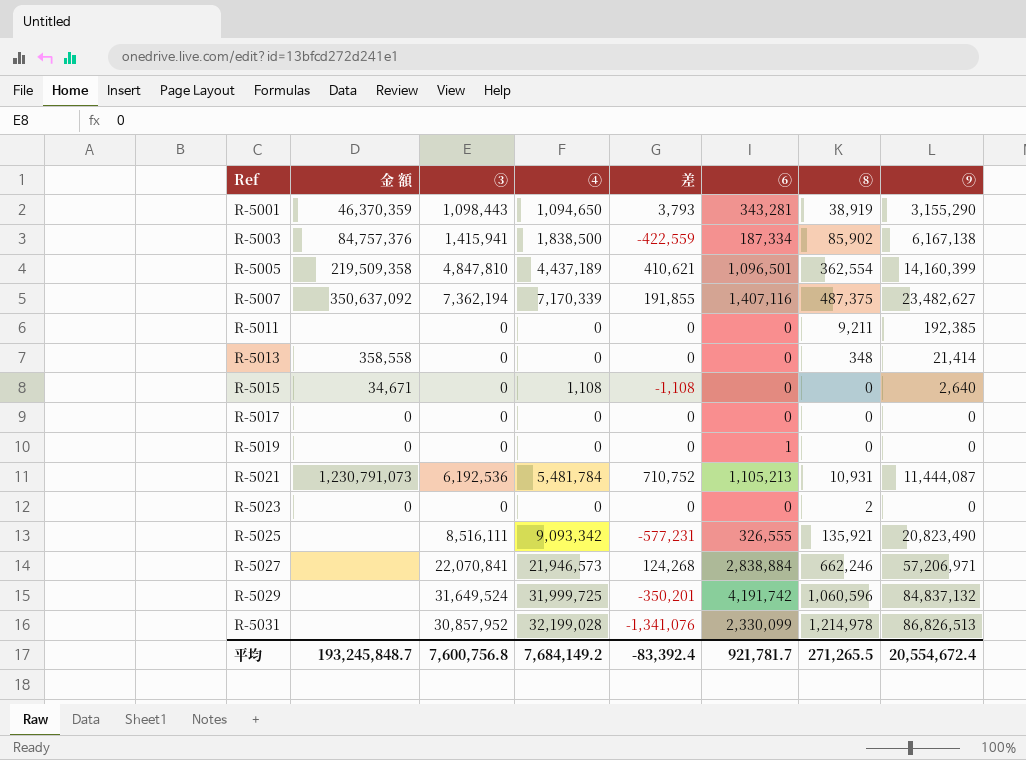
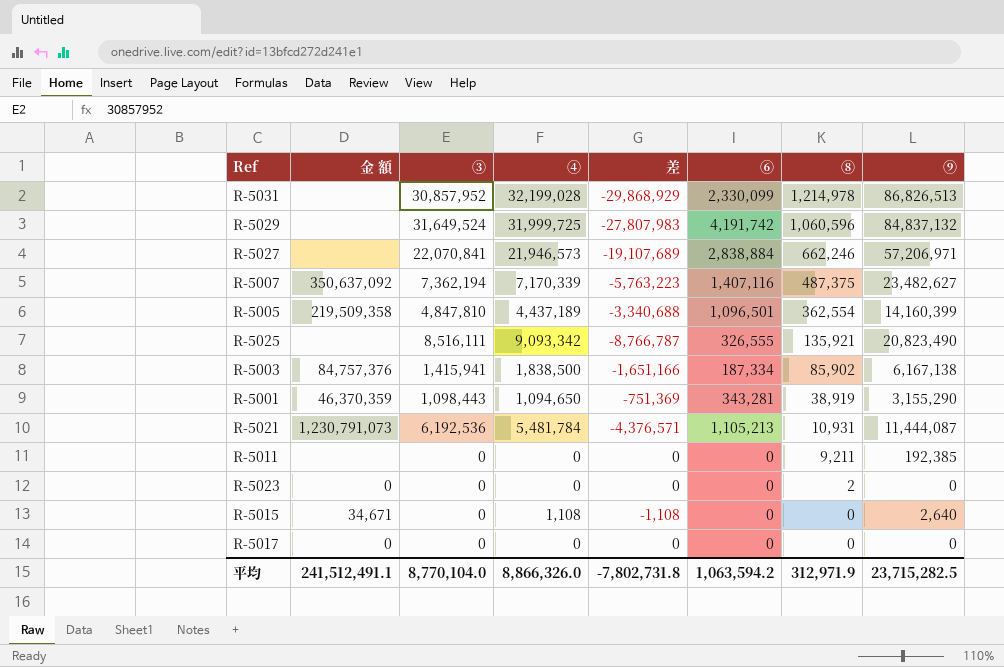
row order: Ref ascending -> ⑧ descending
column 差 | formula: [③] - [④] -> [⑥] - [④]
row R-5013: 358,558 | 0 | 0 | 0 | 0 | 348 | 21,414 -> none
row R-5019: 0 | 0 | 0 | 0 | 1 | 0 | 0 -> none
平均 | 金 額: 193,245,848.7 -> 241,512,491.1
平均 | ③: 7,600,756.8 -> 8,770,104.0
平均 | ④: 7,684,149.2 -> 8,866,326.0
平均 | 差: -83,392.4 -> -7,802,731.8
平均 | ⑥: 921,781.7 -> 1,063,594.2
平均 | ⑧: 271,265.5 -> 312,971.9
平均 | ⑨: 20,554,672.4 -> 23,715,282.5

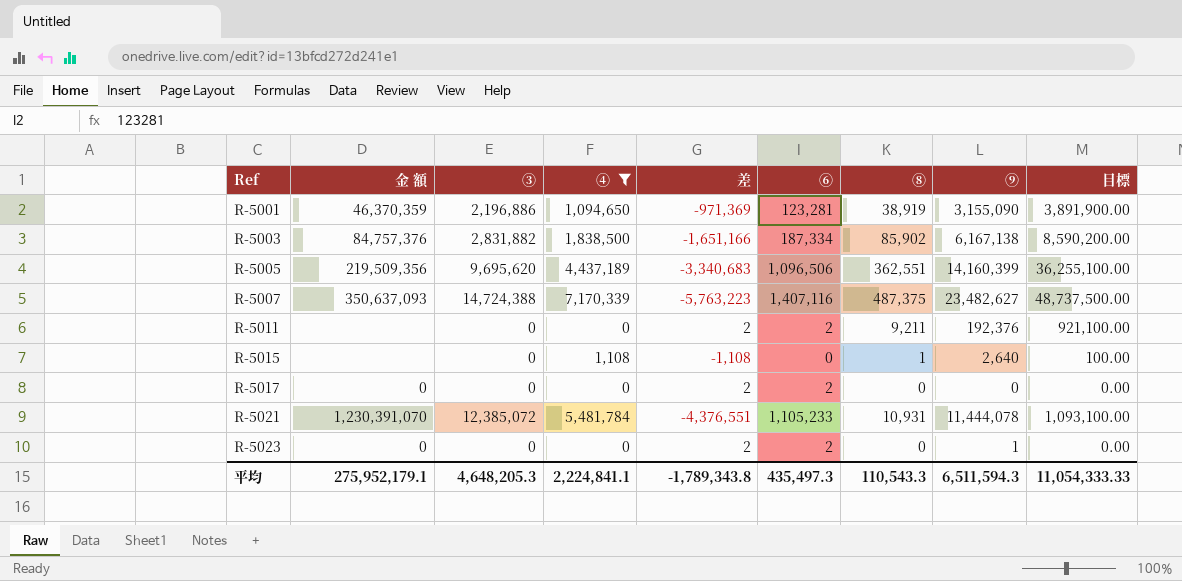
filter: none -> ④ <= 7,170,339
row order: ⑧ descending -> Ref ascending
column 目標 | formula: none -> [⑧] * 100
R-5001 | ③: 1,098,443 -> 2,196,886
R-5001 | 差: -751,369 -> -971,369
R-5001 | ⑥: 343,281 -> 123,281
R-5001 | ⑨: 3,155,290 -> 3,155,090
R-5003 | ③: 1,415,941 -> 2,831,882
R-5005 | 金 額: 219,509,358 -> 219,509,356
R-5005 | ③: 4,847,810 -> 9,695,620
R-5005 | 差: -3,340,688 -> -3,340,683
R-5005 | ⑥: 1,096,501 -> 1,096,506
R-5005 | ⑧: 362,554 -> 362,551
R-5007 | 金 額: 350,637,092 -> 350,637,093
R-5007 | ③: 7,362,194 -> 14,724,388
R-5011 | 差: 0 -> 2
R-5011 | ⑥: 0 -> 2
R-5011 | ⑨: 192,385 -> 192,376
R-5015 | 金 額: 34,671 -> none
R-5015 | ⑧: 0 -> 1
R-5017 | 差: 0 -> 2
R-5017 | ⑥: 0 -> 2
R-5021 | 金 額: 1,230,791,073 -> 1,230,391,070
R-5021 | ③: 6,192,536 -> 12,385,072
R-5021 | 差: -4,376,571 -> -4,376,551
R-5021 | ⑥: 1,105,213 -> 1,105,233
R-5021 | ⑨: 11,444,087 -> 11,444,078
R-5023 | 差: 0 -> 2
R-5023 | ⑥: 0 -> 2
R-5023 | ⑧: 2 -> 0
R-5023 | ⑨: 0 -> 1
平均 | 金 額: 241,512,491.1 -> 275,952,179.1
平均 | ③: 8,770,104.0 -> 4,648,205.3
平均 | ④: 8,866,326.0 -> 2,224,841.1
平均 | 差: -7,802,731.8 -> -1,789,343.8
平均 | ⑥: 1,063,594.2 -> 435,497.3
平均 | ⑧: 312,971.9 -> 110,543.3
平均 | ⑨: 23,715,282.5 -> 6,511,594.3

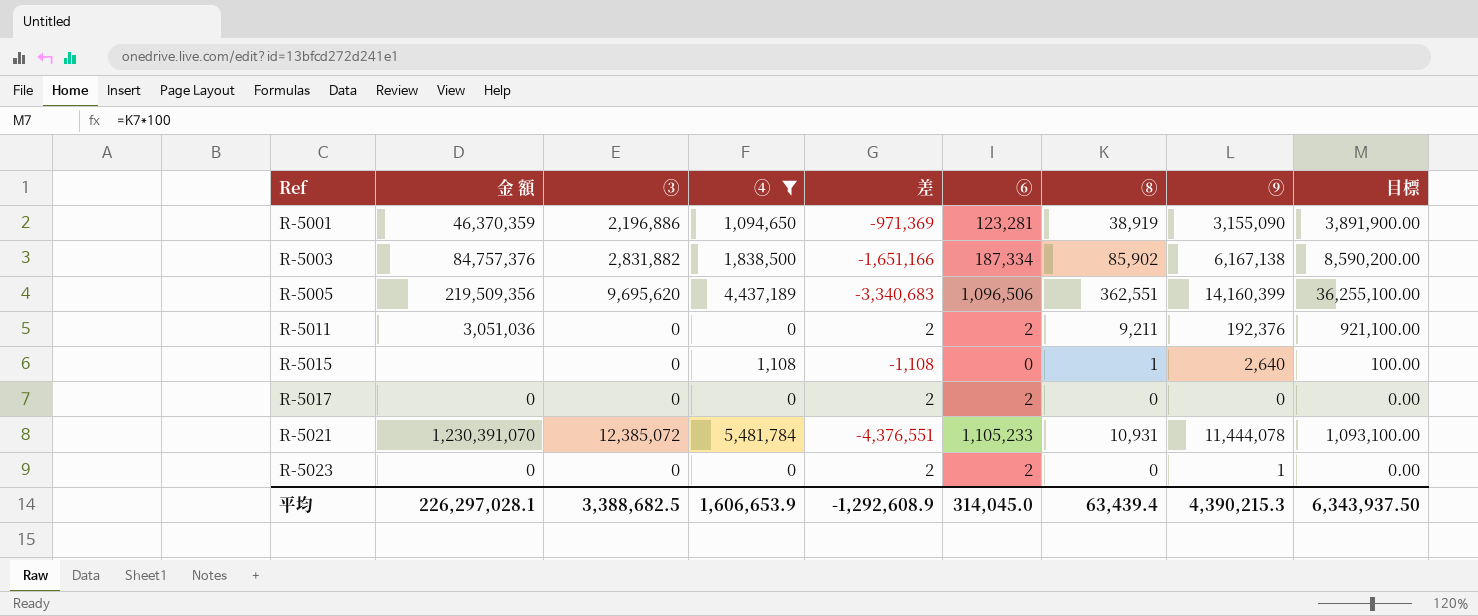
row R-5007: 350,637,093 | 14,724,388 | 7,170,339 | -5,763,223 | 1,407,116 | 487,375 | 23,482,627 | 48,737,500.00 -> none
R-5011 | 金 額: none -> 3,051,036
平均 | 金 額: 275,952,179.1 -> 226,297,028.1
平均 | ③: 4,648,205.3 -> 3,388,682.5
平均 | ④: 2,224,841.1 -> 1,606,653.9
平均 | 差: -1,789,343.8 -> -1,292,608.9
平均 | ⑥: 435,497.3 -> 314,045.0
平均 | ⑧: 110,543.3 -> 63,439.4
平均 | ⑨: 6,511,594.3 -> 4,390,215.3
平均 | 目標: 11,054,333.33 -> 6,343,937.50

